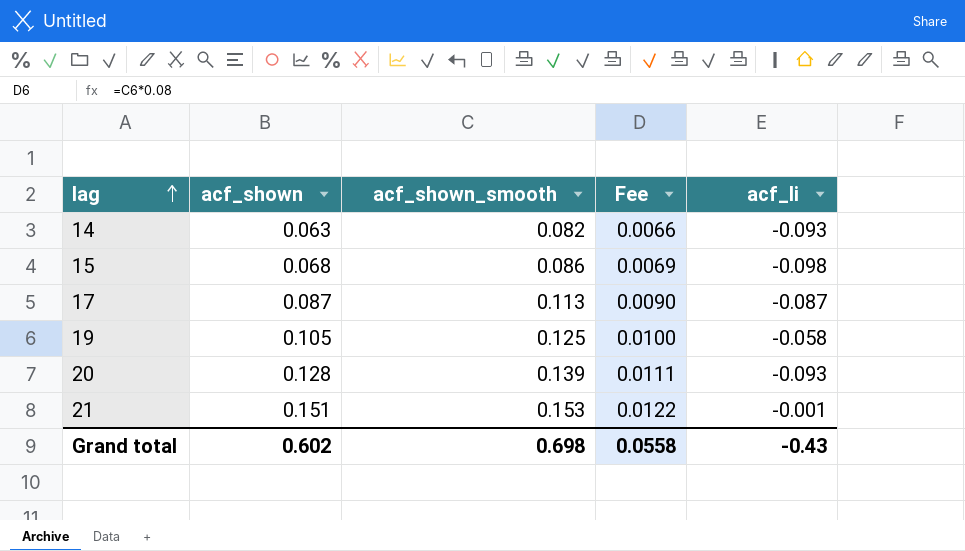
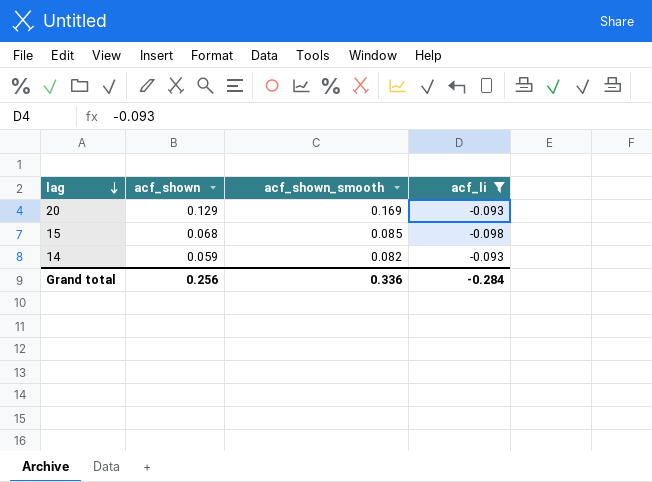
filter: none -> acf_li <= -0.093
row order: lag ascending -> lag descending
column Fee | formula: [acf_shown_smooth] * 0.08 -> none
20 | acf_shown: 0.128 -> 0.129
20 | acf_shown_smooth: 0.139 -> 0.169
15 | acf_shown_smooth: 0.086 -> 0.085
14 | acf_shown: 0.063 -> 0.059
Grand total | acf_shown: 0.602 -> 0.256
Grand total | acf_shown_smooth: 0.698 -> 0.336
Grand total | acf_li: -0.43 -> -0.284

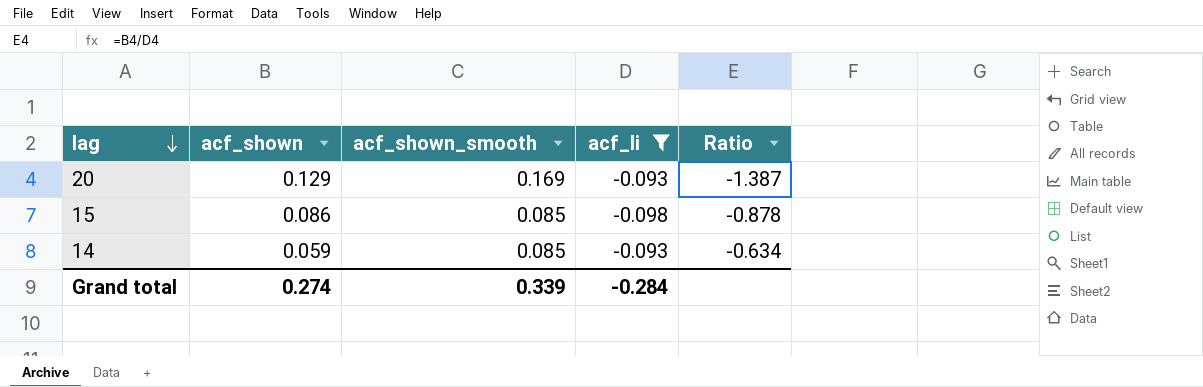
column Ratio | formula: none -> [acf_shown] / [acf_li]
15 | acf_shown: 0.068 -> 0.086
14 | acf_shown_smooth: 0.082 -> 0.085
Grand total | acf_shown: 0.256 -> 0.274
Grand total | acf_shown_smooth: 0.336 -> 0.339

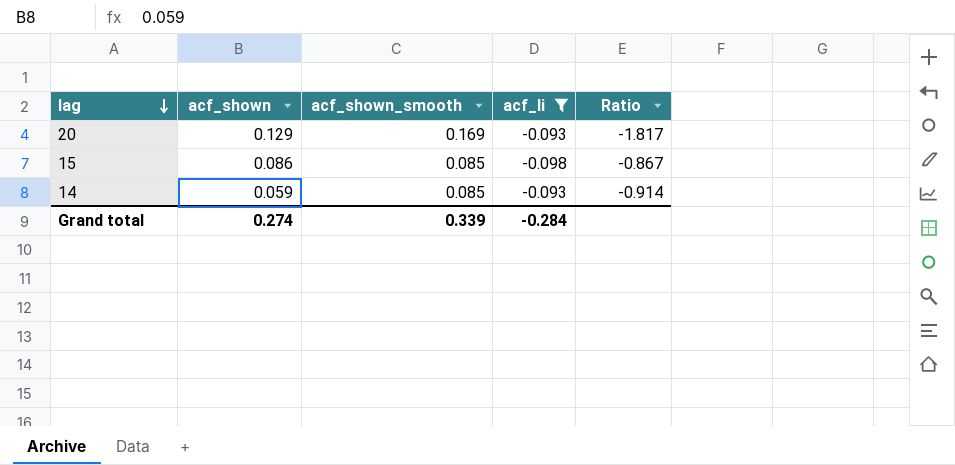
column Ratio | formula: [acf_shown] / [acf_li] -> [acf_shown_smooth] / [acf_li]

